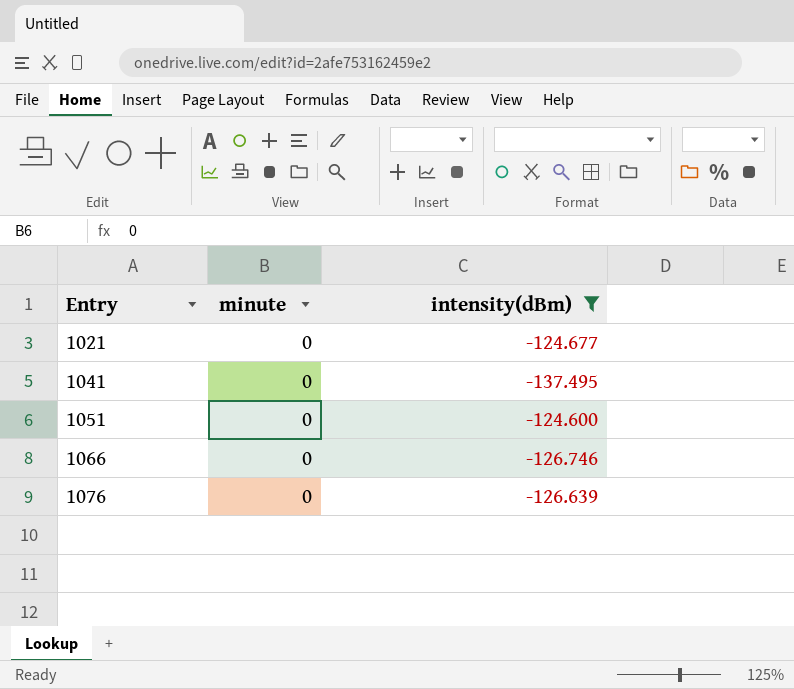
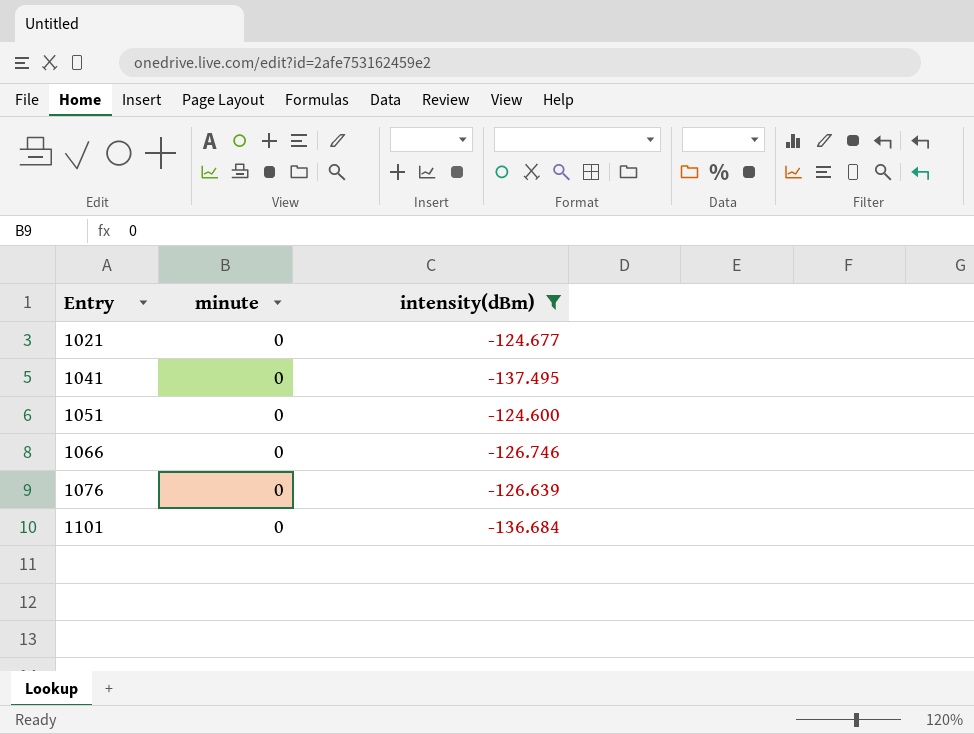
row 1101: none -> 0 | -136.684

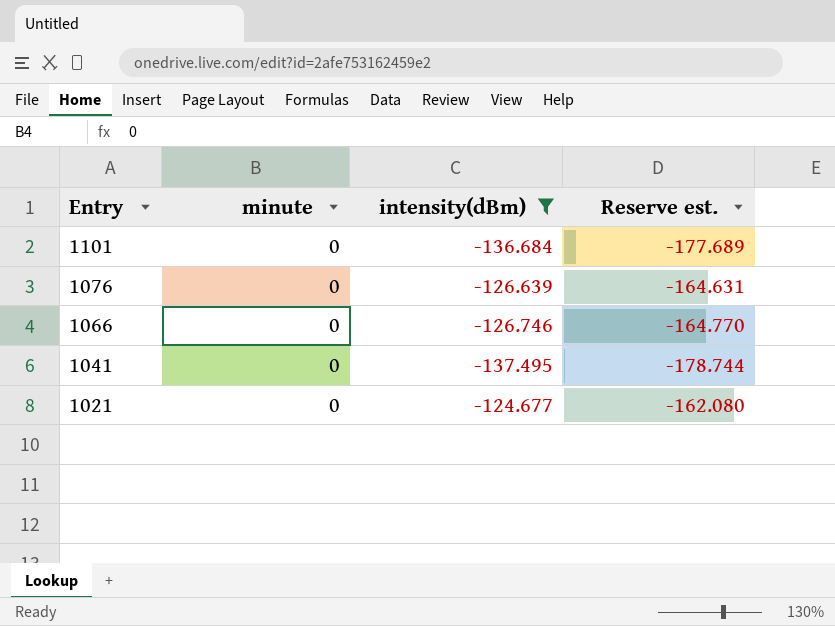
row order: Entry ascending -> Entry descending
column Reserve est. | formula: none -> [intensity(dBm)] * 1.3
row 1051: 0 | -124.600 -> none

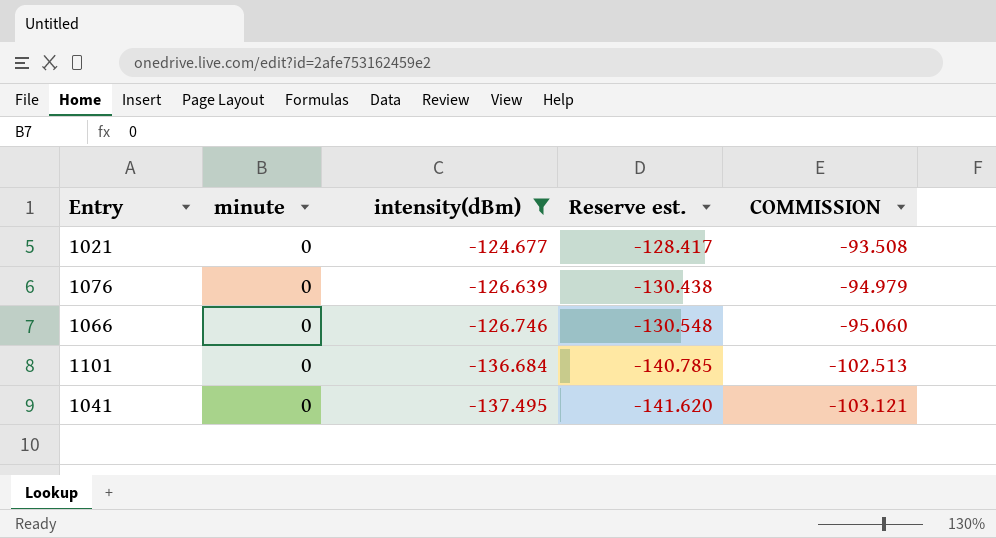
row order: Entry descending -> intensity(dBm) descending
column Reserve est. | formula: [intensity(dBm)] * 1.3 -> [intensity(dBm)] * 1.03
column COMMISSION | formula: none -> [intensity(dBm)] * 0.75

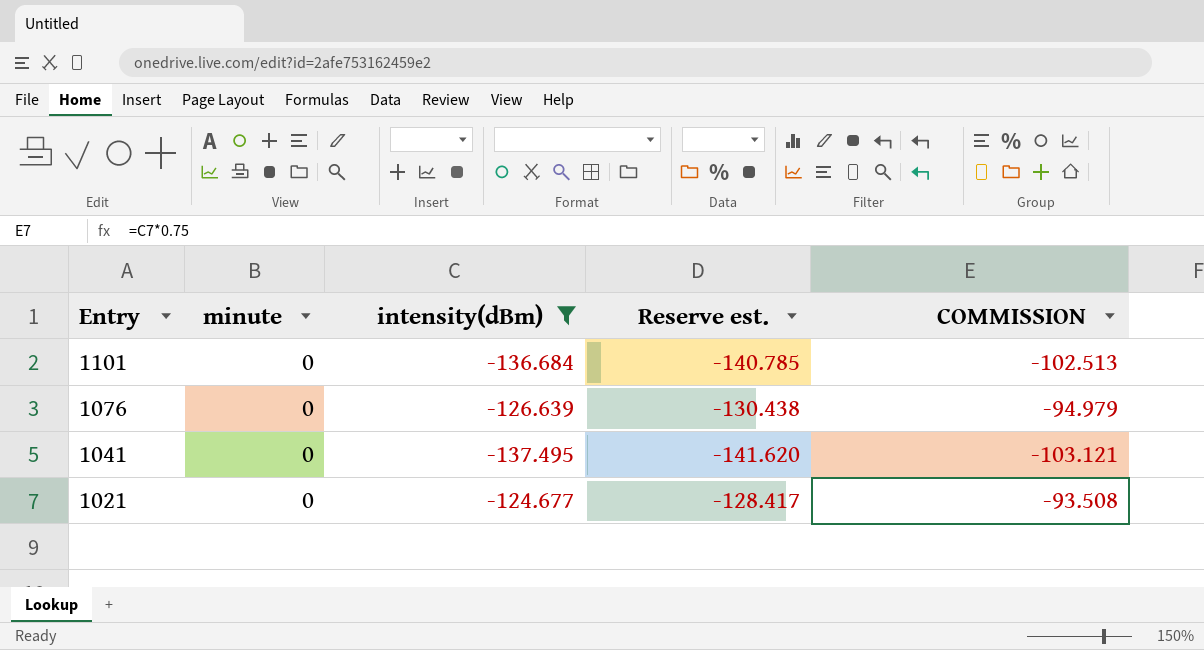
row order: intensity(dBm) descending -> Entry descending
row 1066: 0 | -126.746 | -130.548 | -95.060 -> none

